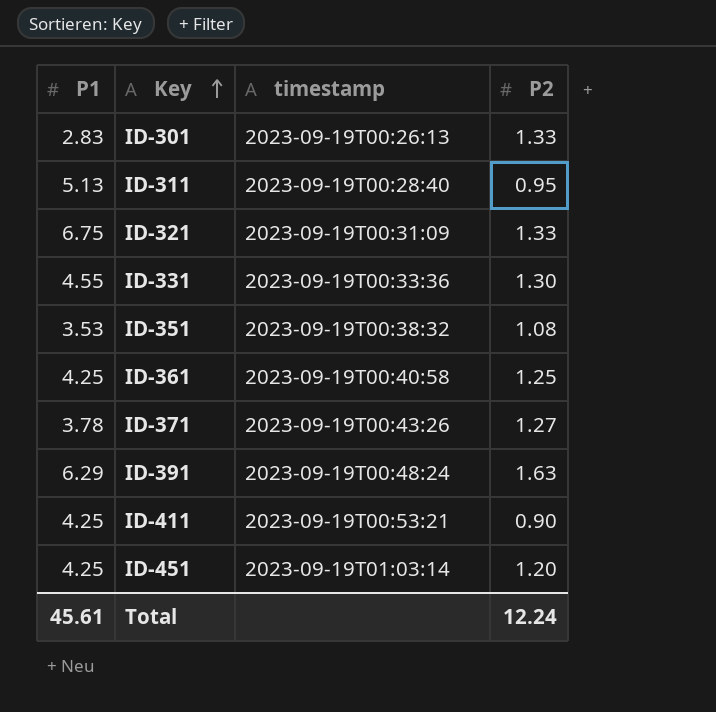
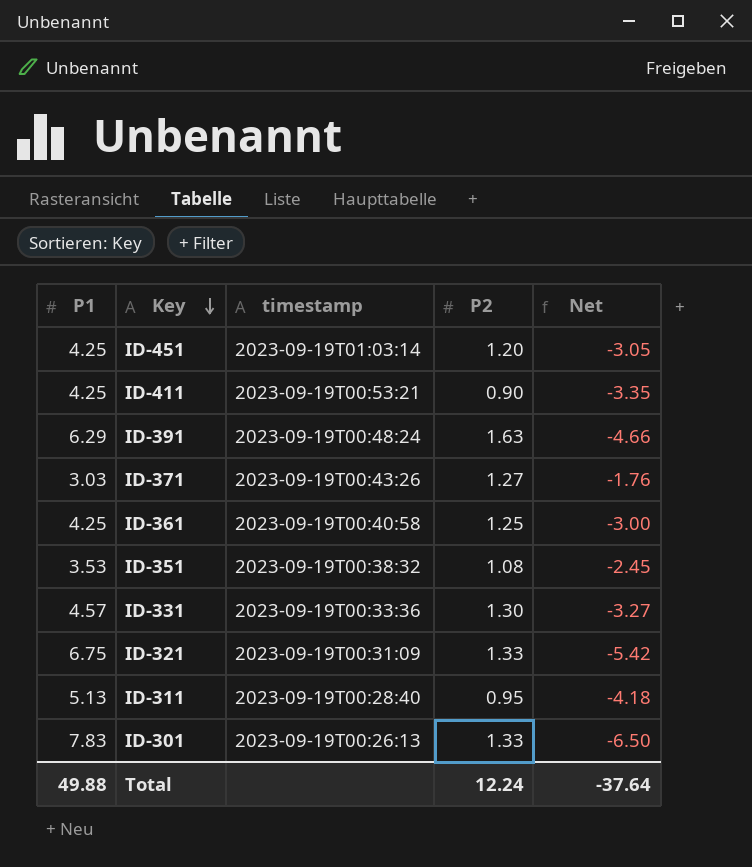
row order: Key ascending -> Key descending
column Net | formula: none -> [P2] - [P1]
ID-371 | P1: 3.78 -> 3.03
ID-331 | P1: 4.55 -> 4.57
ID-301 | P1: 2.83 -> 7.83
Total | P1: 45.61 -> 49.88

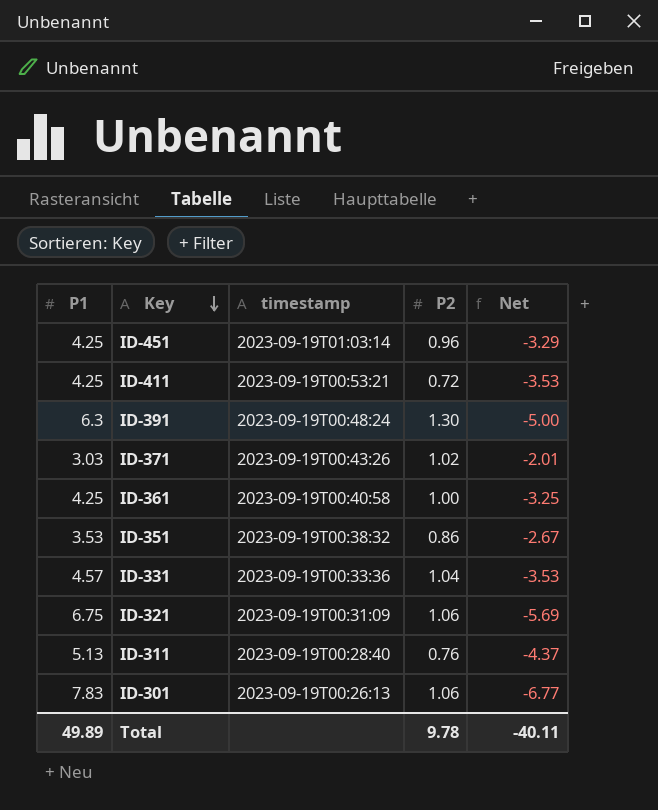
ID-451 | P2: 1.20 -> 0.96
ID-451 | Net: -3.05 -> -3.29
ID-411 | P2: 0.90 -> 0.72
ID-411 | Net: -3.35 -> -3.53
ID-391 | P1: 6.29 -> 6.3
ID-391 | P2: 1.63 -> 1.30
ID-391 | Net: -4.66 -> -5.00
ID-371 | P2: 1.27 -> 1.02
ID-371 | Net: -1.76 -> -2.01
ID-361 | P2: 1.25 -> 1.00
ID-361 | Net: -3.00 -> -3.25
ID-351 | P2: 1.08 -> 0.86
ID-351 | Net: -2.45 -> -2.67
ID-331 | P2: 1.30 -> 1.04
ID-331 | Net: -3.27 -> -3.53
ID-321 | P2: 1.33 -> 1.06
ID-321 | Net: -5.42 -> -5.69
ID-311 | P2: 0.95 -> 0.76
ID-311 | Net: -4.18 -> -4.37
ID-301 | P2: 1.33 -> 1.06
ID-301 | Net: -6.50 -> -6.77
Total | P1: 49.88 -> 49.89
Total | P2: 12.24 -> 9.78
Total | Net: -37.64 -> -40.11

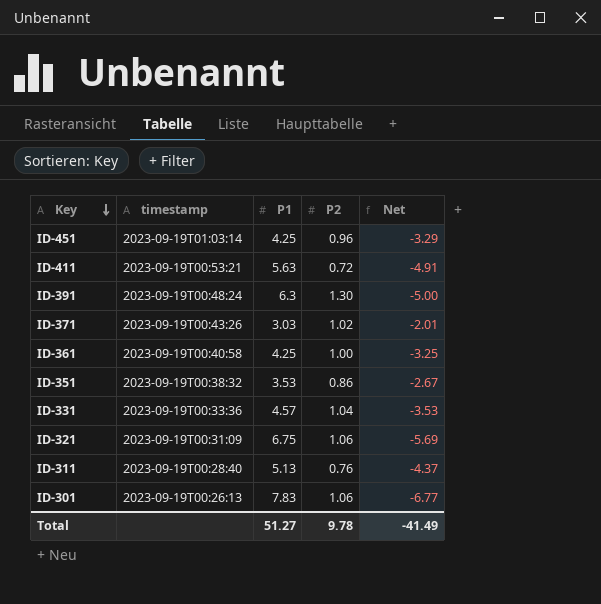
column P1 | position: 1 -> 3
ID-411 | P1: 4.25 -> 5.63
ID-411 | Net: -3.53 -> -4.91
Total | P1: 49.89 -> 51.27
Total | Net: -40.11 -> -41.49

